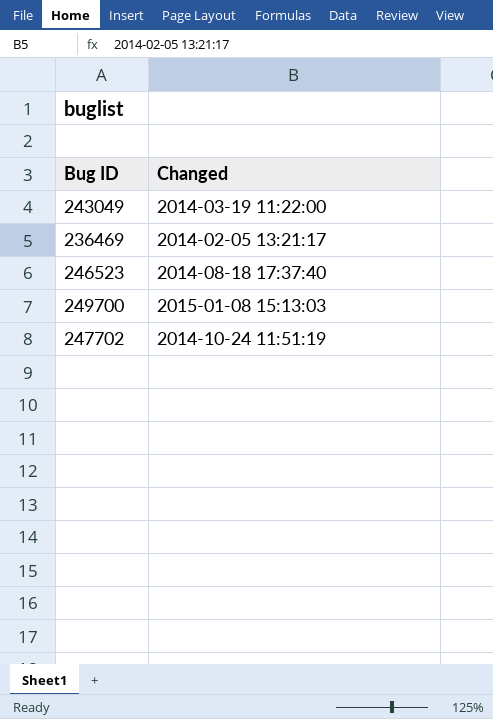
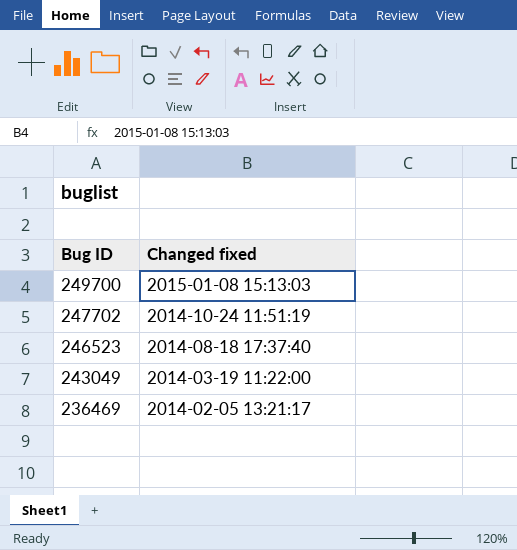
row order: none -> Bug ID descending
column name: Changed -> Changed fixed

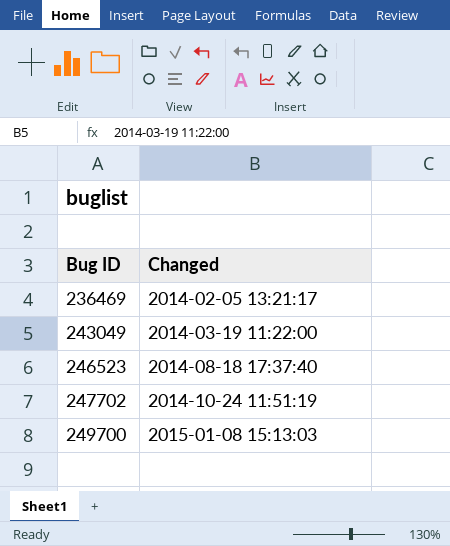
row order: Bug ID descending -> Bug ID ascending
column name: Changed fixed -> Changed

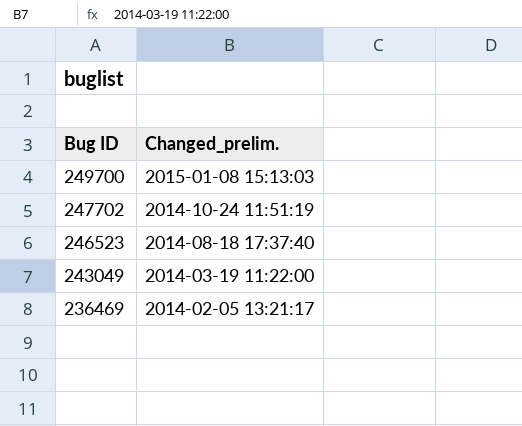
row order: Bug ID ascending -> Bug ID descending
column name: Changed -> Changed_prelim.

